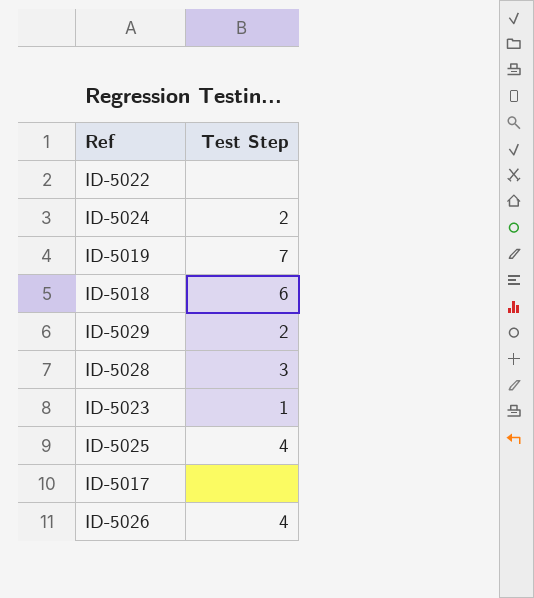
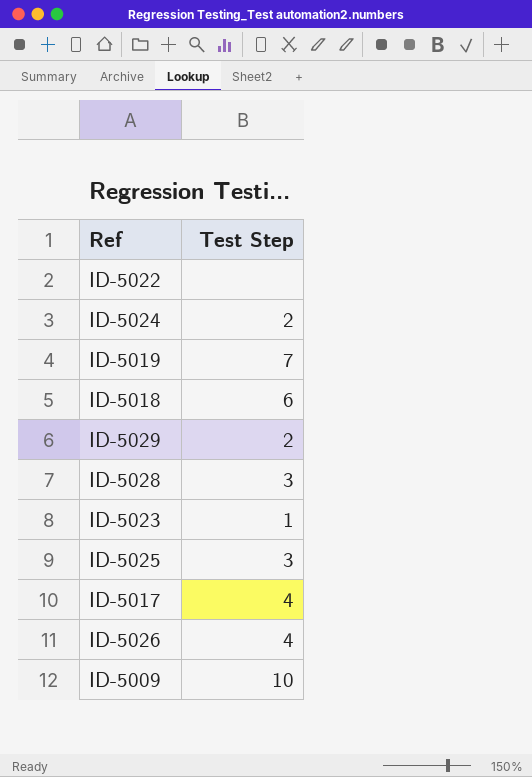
ID-5025 | Test Step: 4 -> 3
ID-5017 | Test Step: none -> 4
row ID-5009: none -> 10

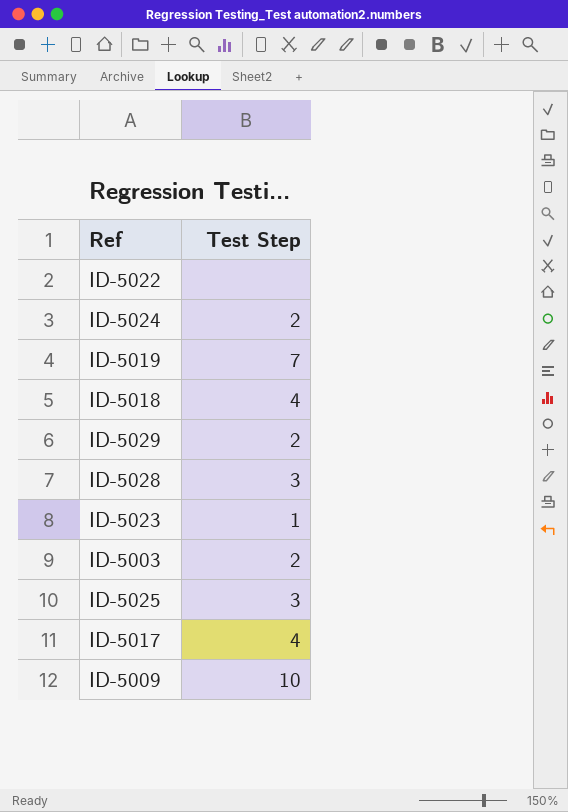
row ID-5026: 4 -> none
ID-5018 | Test Step: 6 -> 4
row ID-5003: none -> 2

